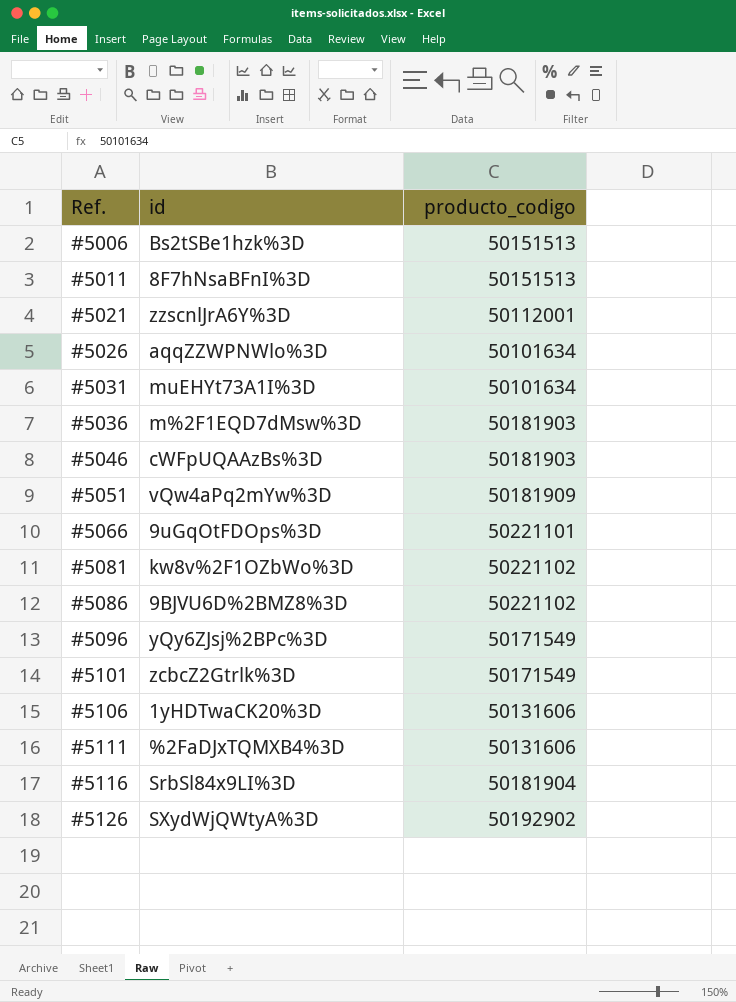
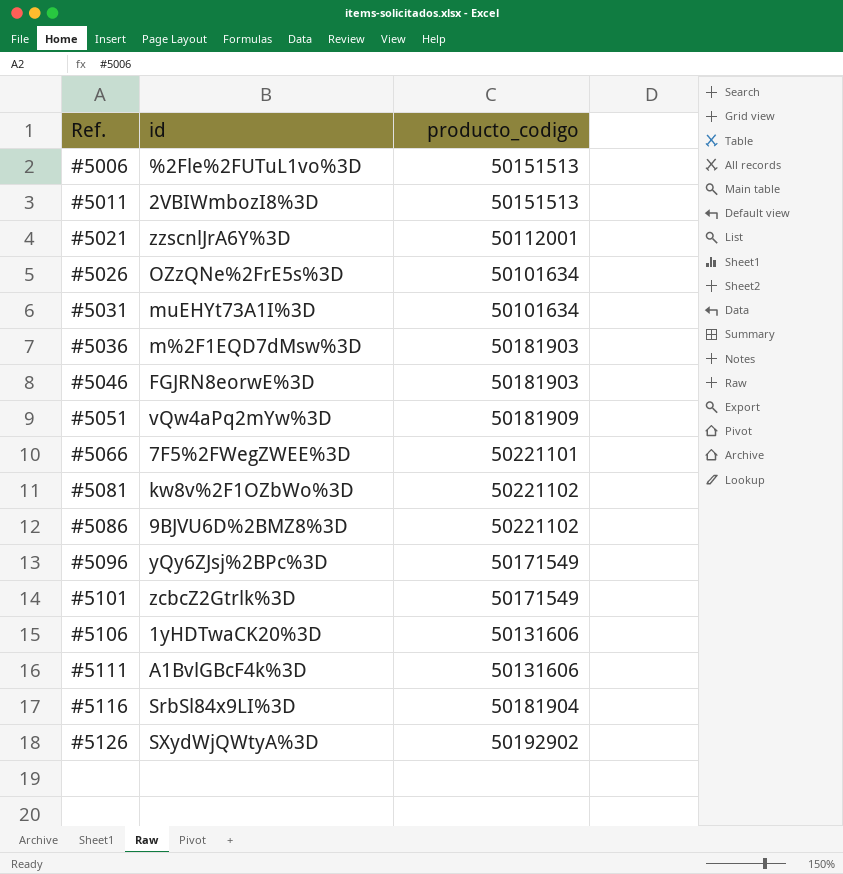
#5006 | id: Bs2tSBe1hzk%3D -> %2Fle%2FUTuL1vo%3D
#5011 | id: 8F7hNsaBFnI%3D -> 2VBIWmbozI8%3D
#5026 | id: aqqZZWPNWlo%3D -> OZzQNe%2FrE5s%3D
#5046 | id: cWFpUQAAzBs%3D -> FGJRN8eorwE%3D
#5066 | id: 9uGqOtFDOps%3D -> 7F5%2FWegZWEE%3D
#5111 | id: %2FaDJxTQMXB4%3D -> A1BvlGBcF4k%3D

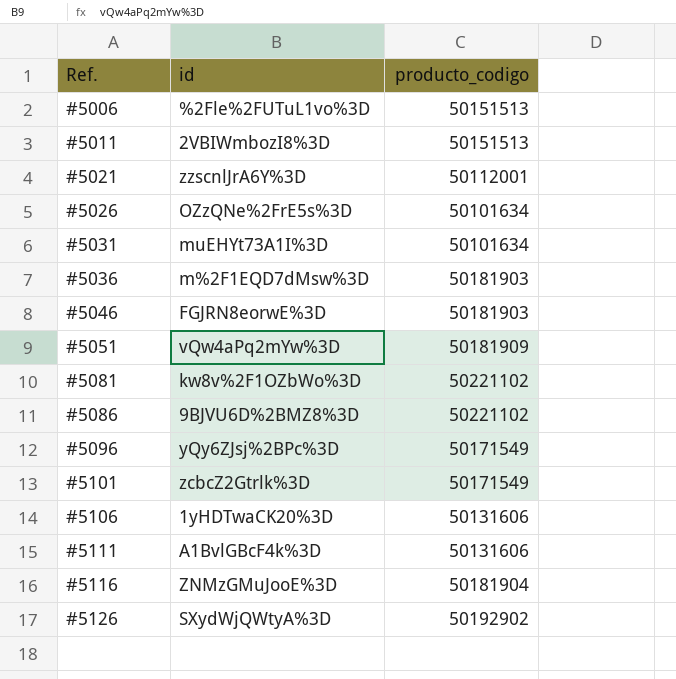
row #5066: 7F5%2FWegZWEE%3D | 50221101 -> none
#5116 | id: SrbSl84x9LI%3D -> ZNMzGMuJooE%3D

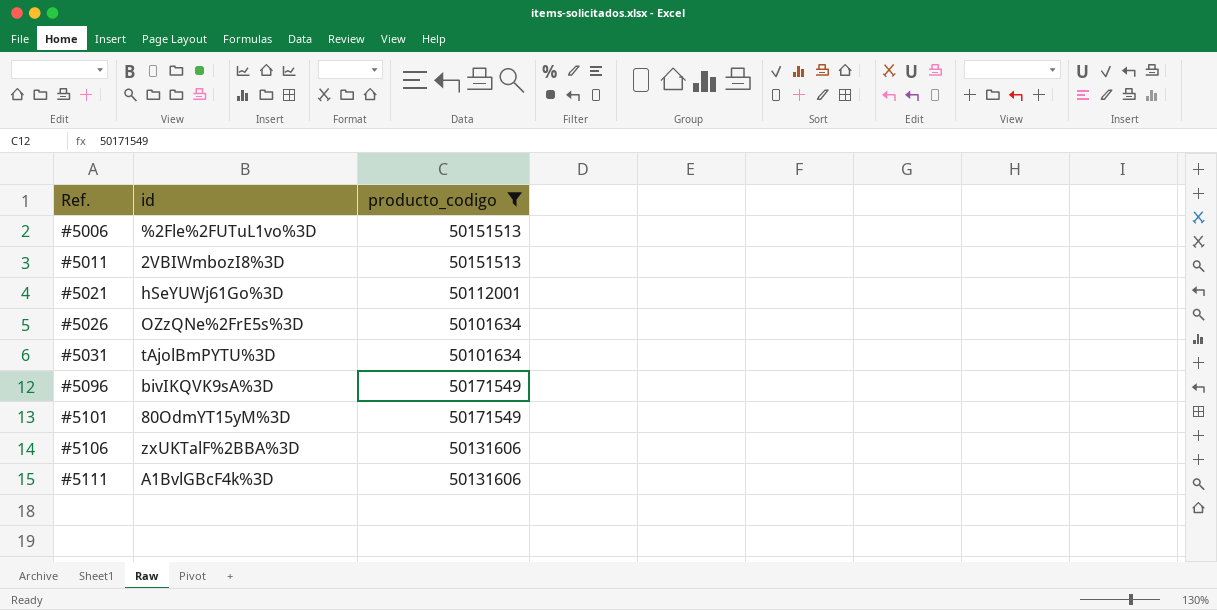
filter: none -> producto_codigo <= 50171549
#5021 | id: zzscnlJrA6Y%3D -> hSeYUWj61Go%3D
#5031 | id: muEHYt73A1I%3D -> tAjolBmPYTU%3D
#5096 | id: yQy6ZJsj%2BPc%3D -> bivIKQVK9sA%3D
#5101 | id: zcbcZ2Gtrlk%3D -> 80OdmYT15yM%3D
#5106 | id: 1yHDTwaCK20%3D -> zxUKTalF%2BBA%3D

